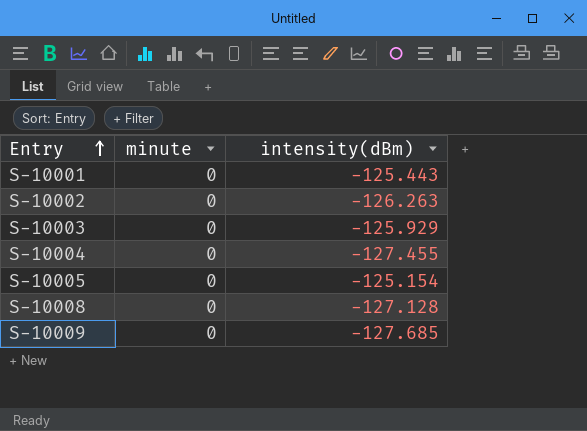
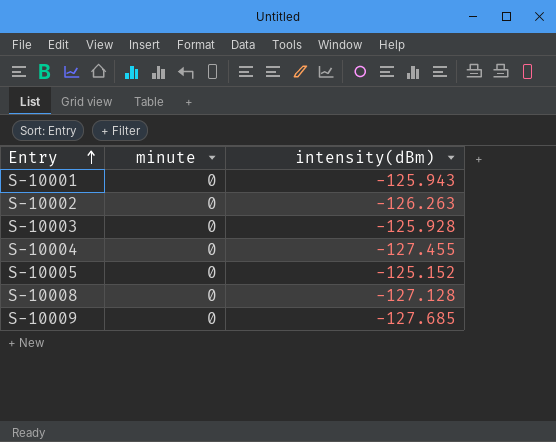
S-10001 | intensity(dBm): -125.443 -> -125.943
S-10003 | intensity(dBm): -125.929 -> -125.928
S-10005 | intensity(dBm): -125.154 -> -125.152

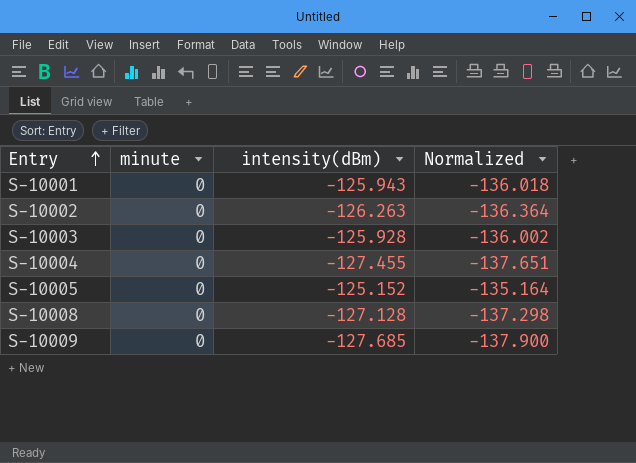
column Normalized | formula: none -> [intensity(dBm)] * 1.08

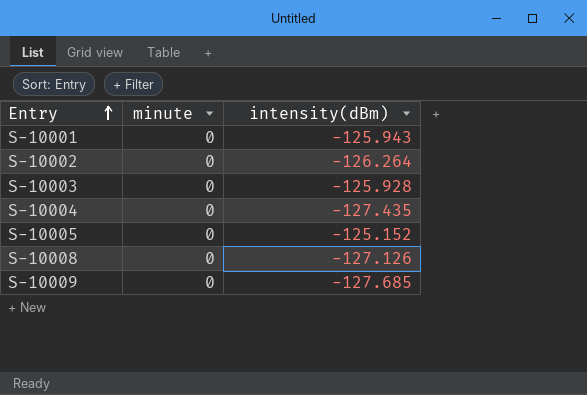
column Normalized | formula: [intensity(dBm)] * 1.08 -> none
S-10002 | intensity(dBm): -126.263 -> -126.264
S-10004 | intensity(dBm): -127.455 -> -127.435
S-10008 | intensity(dBm): -127.128 -> -127.126

